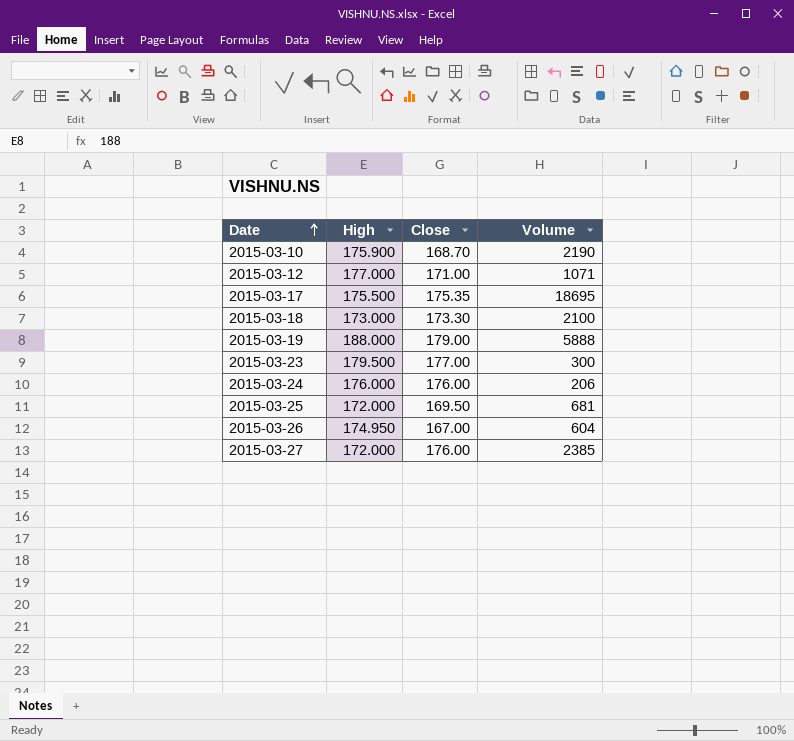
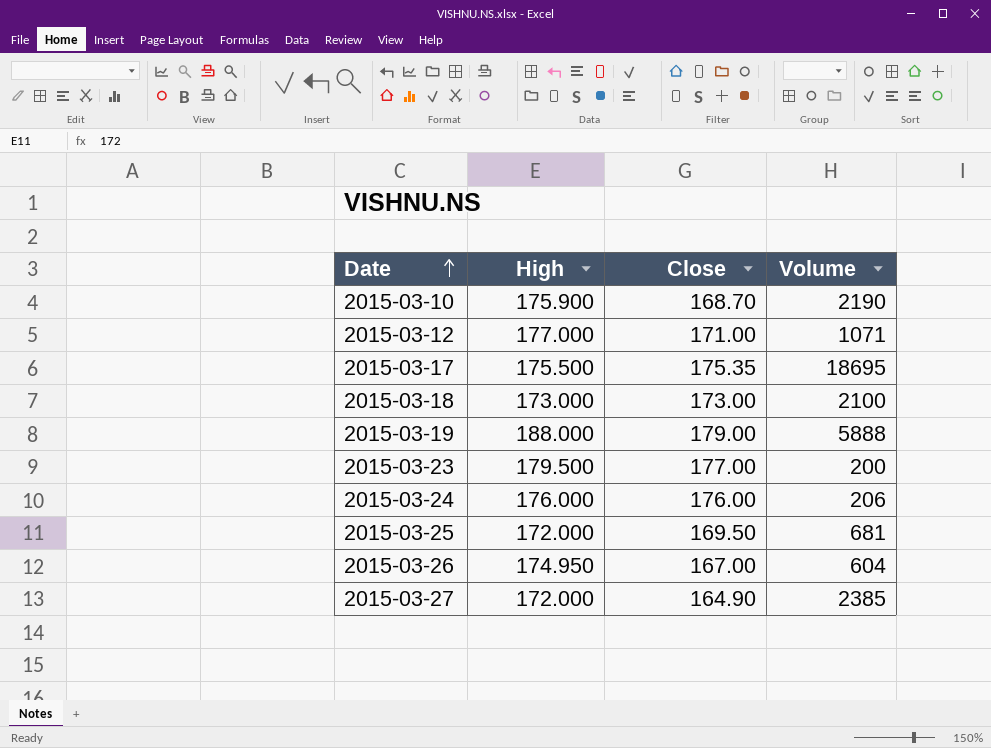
2015-03-18 | Close: 173.30 -> 173.00
2015-03-23 | Volume: 300 -> 200
2015-03-27 | Close: 176.00 -> 164.90

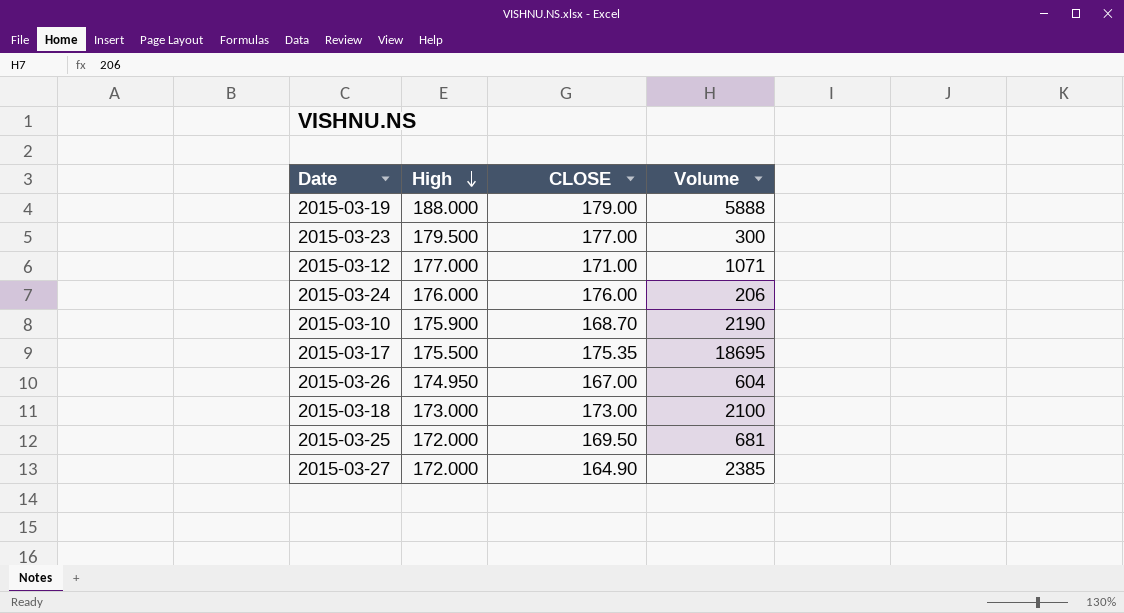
row order: Date ascending -> High descending
column name: Close -> CLOSE
2015-03-23 | Volume: 200 -> 300

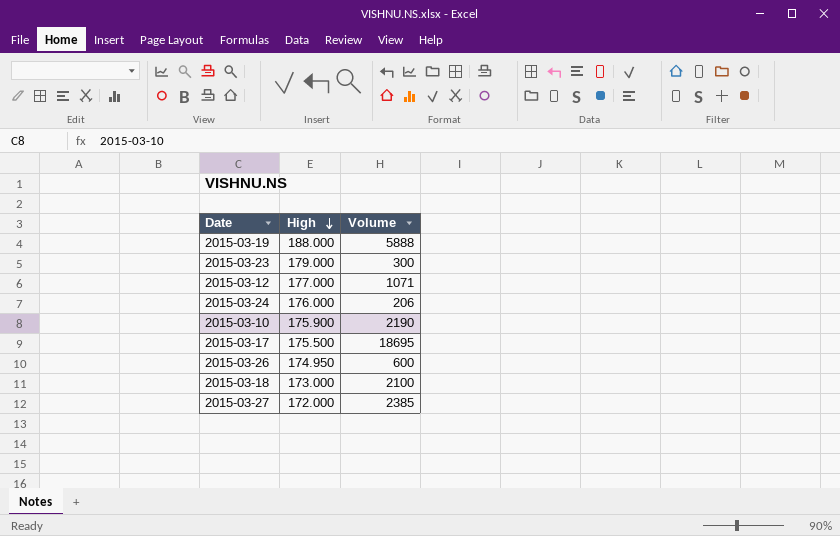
column CLOSE | position: 3 -> none
row 2015-03-25: 172.000 | 169.50 | 681 -> none
2015-03-23 | High: 179.500 -> 179.000
2015-03-26 | Volume: 604 -> 600

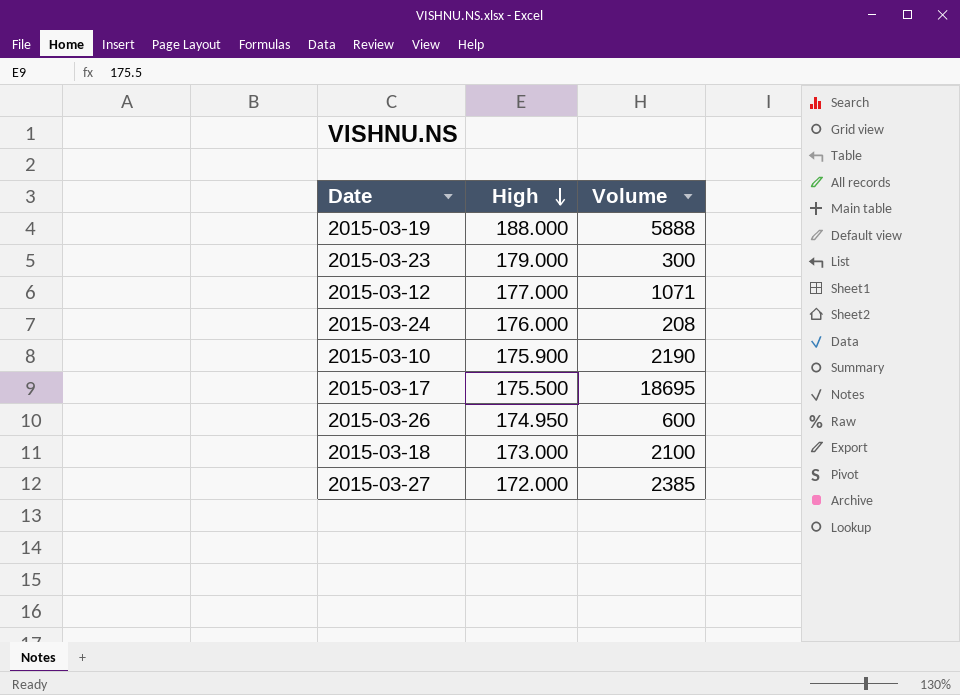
2015-03-24 | Volume: 206 -> 208

